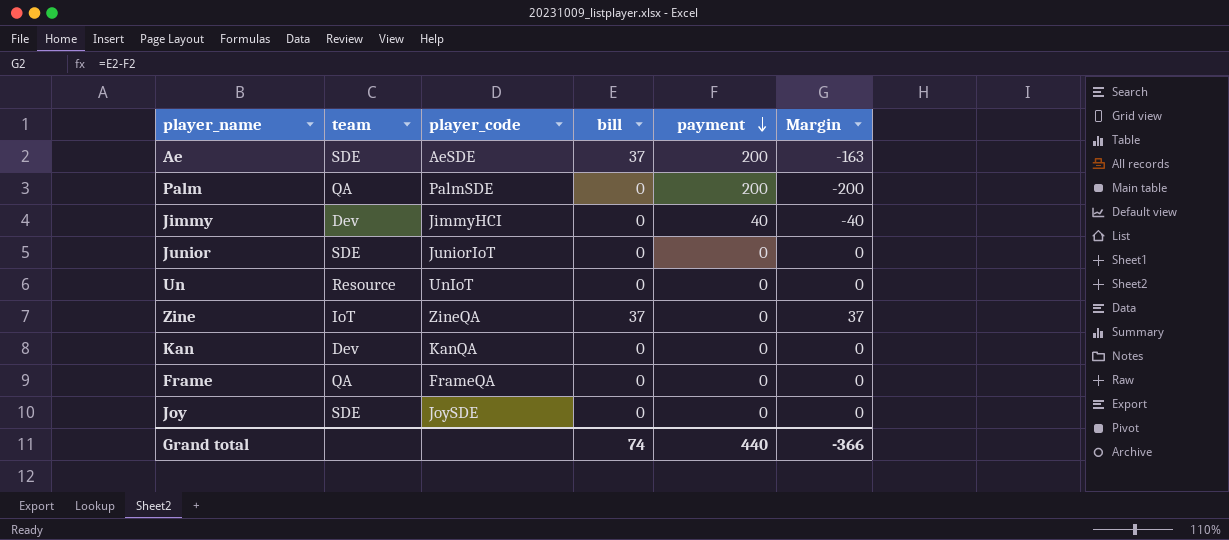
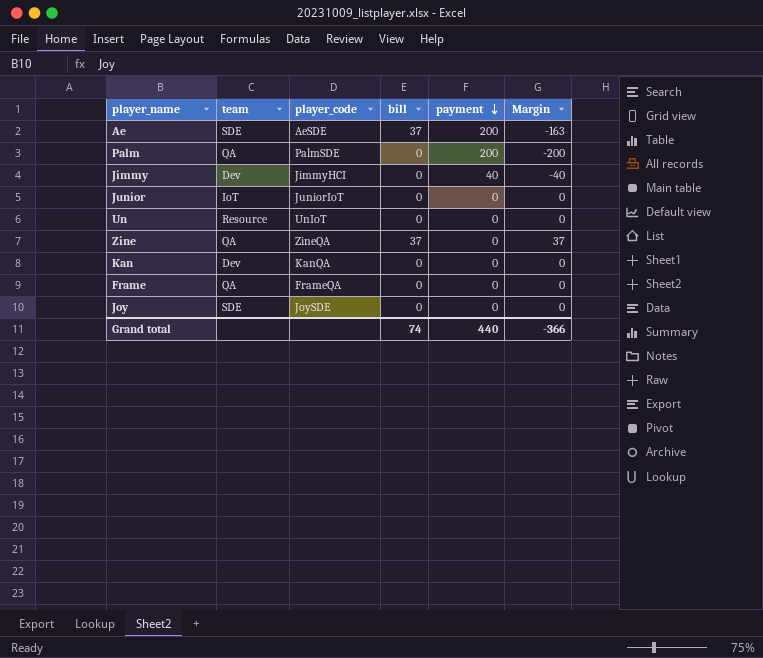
Junior | team: SDE -> IoT
Zine | team: IoT -> QA

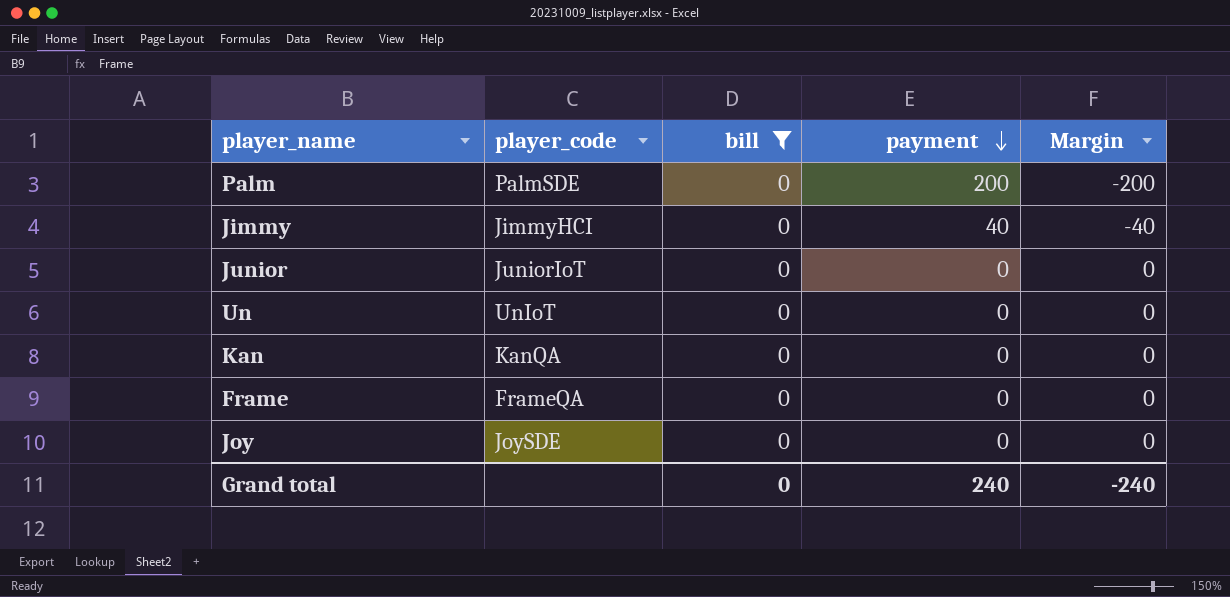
filter: none -> bill = 0
column team | position: 2 -> none
Grand total | bill: 74 -> 0
Grand total | payment: 440 -> 240
Grand total | Margin: -366 -> -240

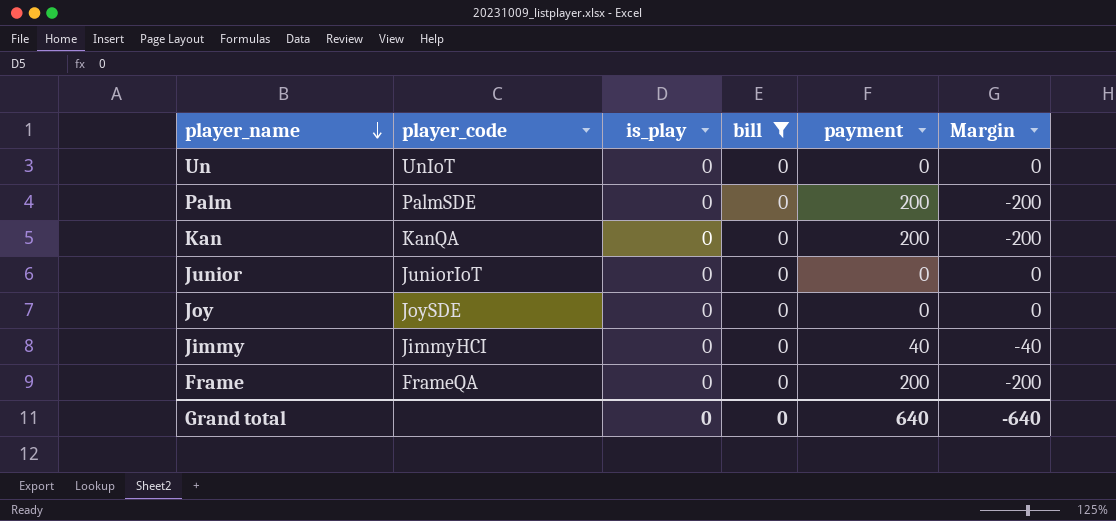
row order: payment descending -> player_name descending
column is_play | position: none -> 3
Kan | payment: 0 -> 200
Kan | Margin: 0 -> -200
Frame | payment: 0 -> 200
Frame | Margin: 0 -> -200
Grand total | payment: 240 -> 640
Grand total | Margin: -240 -> -640

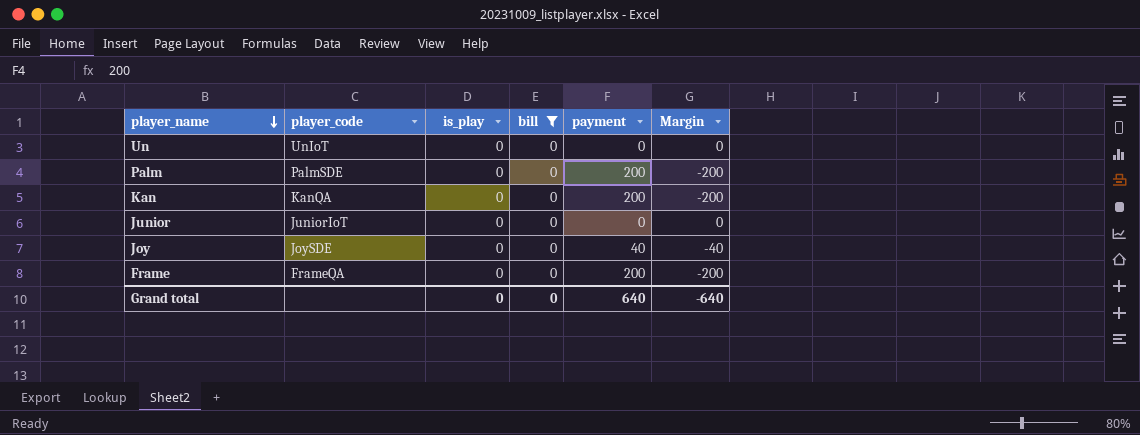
row Jimmy: JimmyHCI | 0 | 0 | 40 | -40 -> none
Joy | payment: 0 -> 40
Joy | Margin: 0 -> -40

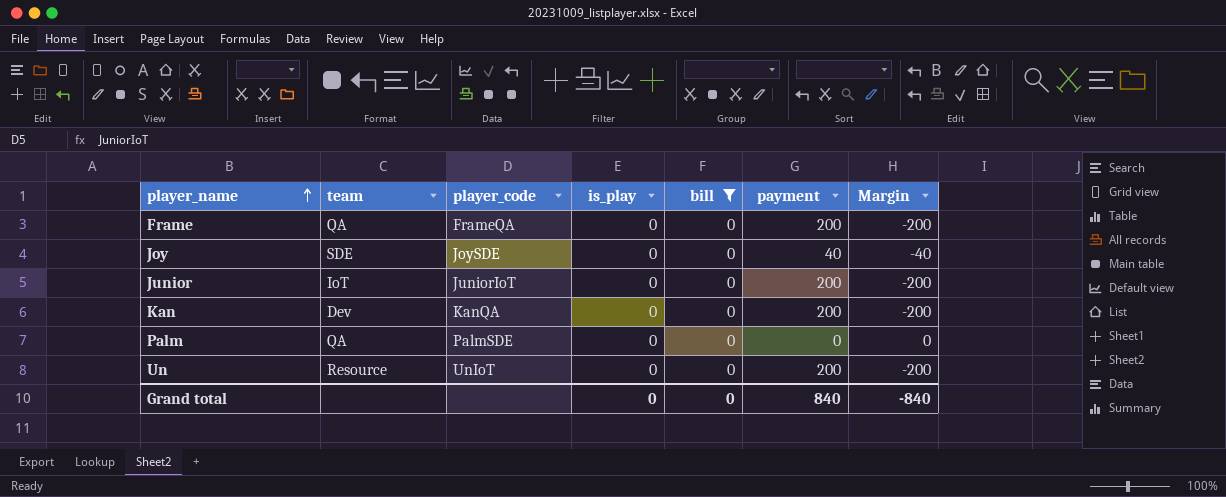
row order: player_name descending -> player_name ascending
column team | position: none -> 2
Junior | payment: 0 -> 200
Junior | Margin: 0 -> -200
Palm | payment: 200 -> 0
Palm | Margin: -200 -> 0
Un | payment: 0 -> 200
Un | Margin: 0 -> -200
Grand total | payment: 640 -> 840
Grand total | Margin: -640 -> -840

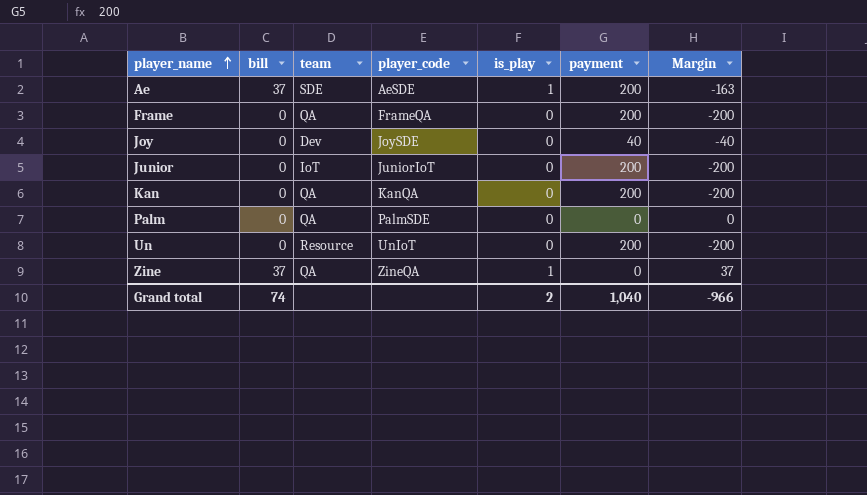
filter: bill = 0 -> none
column bill | position: 5 -> 2
Joy | team: SDE -> Dev
Kan | team: Dev -> QA
Grand total | bill: 0 -> 74
Grand total | is_play: 0 -> 2
Grand total | payment: 840 -> 1,040
Grand total | Margin: -840 -> -966

